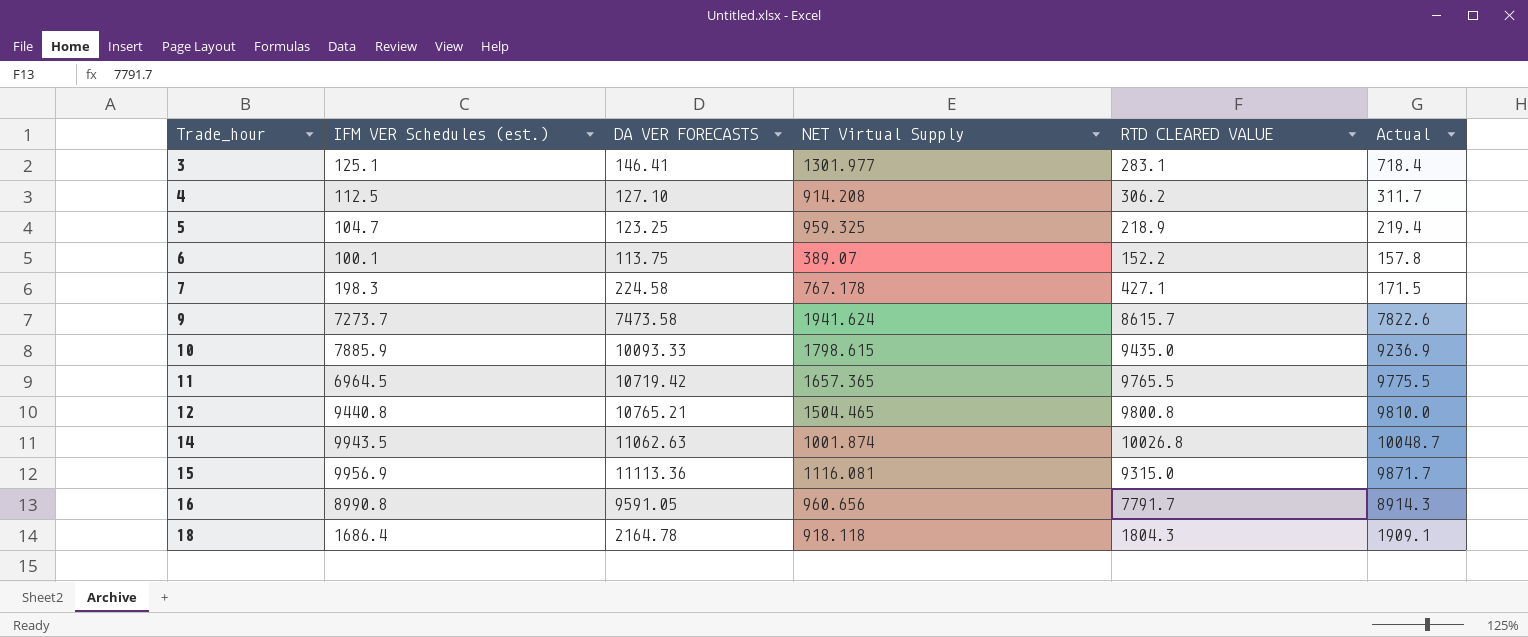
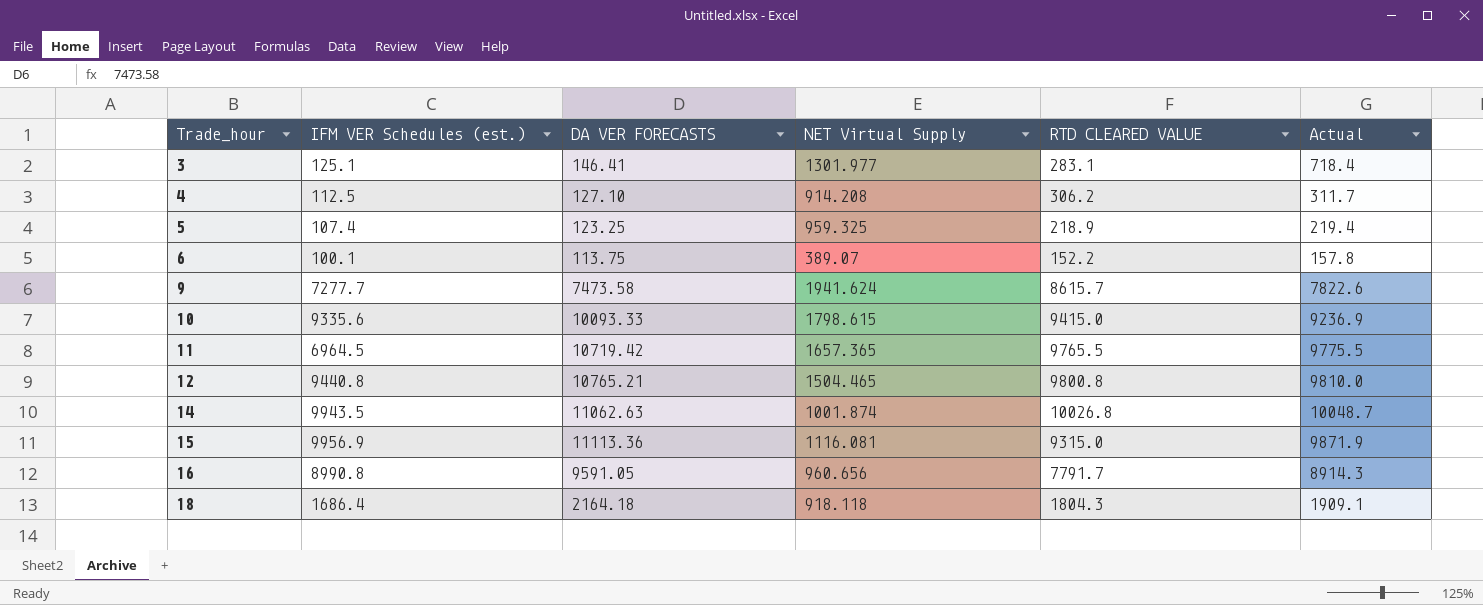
row 7: 198.3 | 224.58 | 767.178 | 427.1 | 171.5 -> none
5 | IFM VER Schedules (est.): 104.7 -> 107.4
9 | IFM VER Schedules (est.): 7273.7 -> 7277.7
10 | IFM VER Schedules (est.): 7885.9 -> 9335.6
10 | RTD CLEARED VALUE: 9435.0 -> 9415.0
15 | Actual: 9871.7 -> 9871.9
18 | DA VER FORECASTS: 2164.78 -> 2164.18

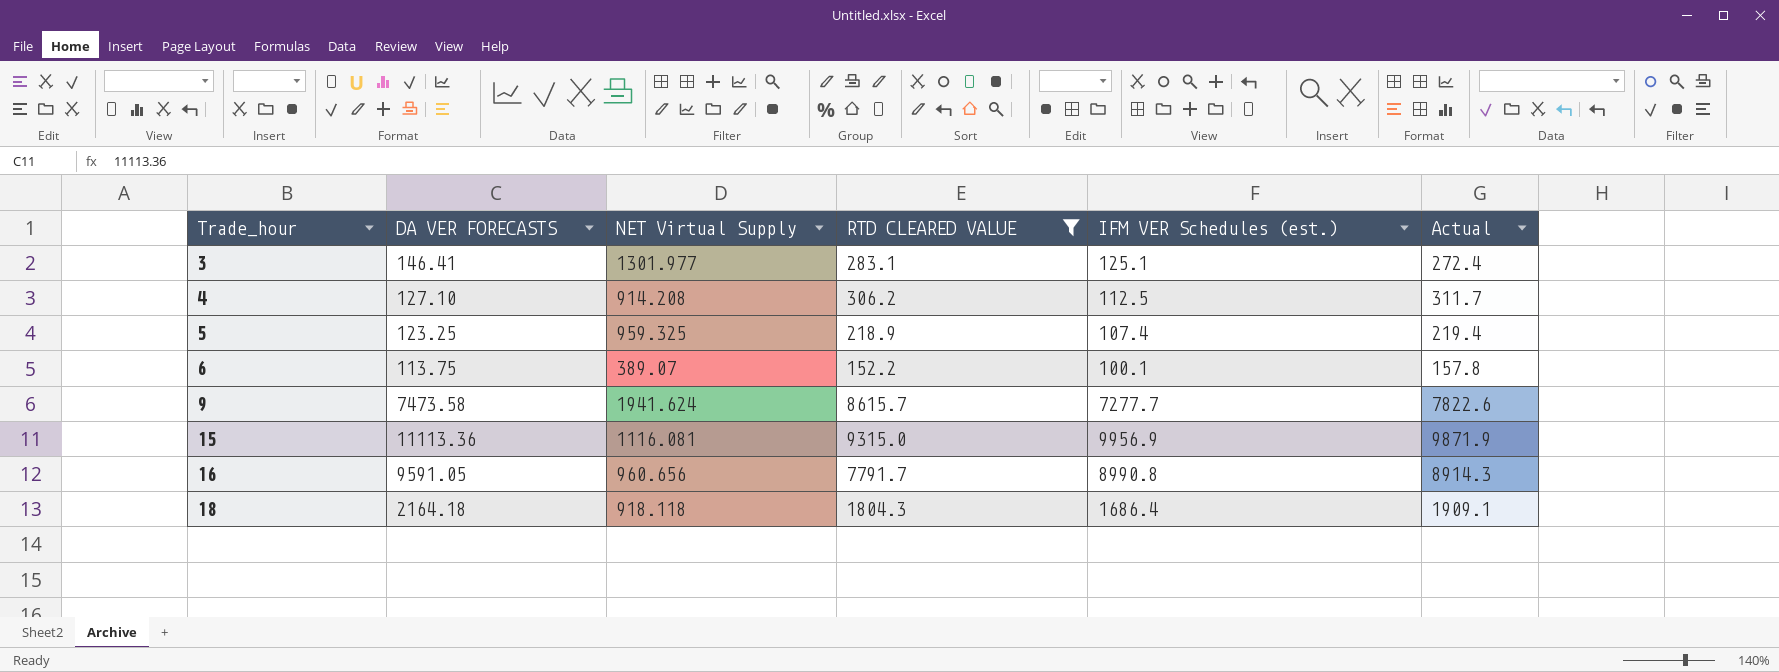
filter: none -> RTD CLEARED VALUE <= 9315.0
column IFM VER Schedules (est.) | position: 2 -> 5
3 | Actual: 718.4 -> 272.4

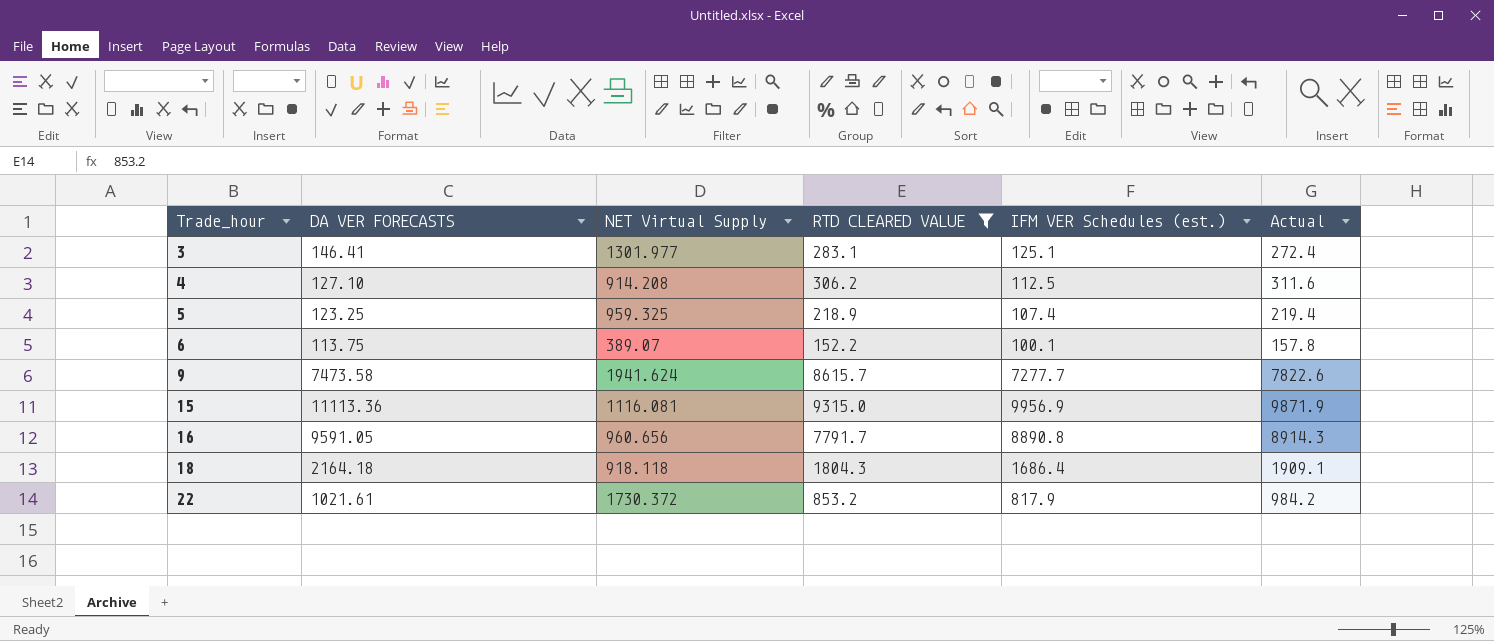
4 | Actual: 311.7 -> 311.6
16 | IFM VER Schedules (est.): 8990.8 -> 8890.8
row 22: none -> 1021.61 | 1730.372 | 853.2 | 817.9 | 984.2

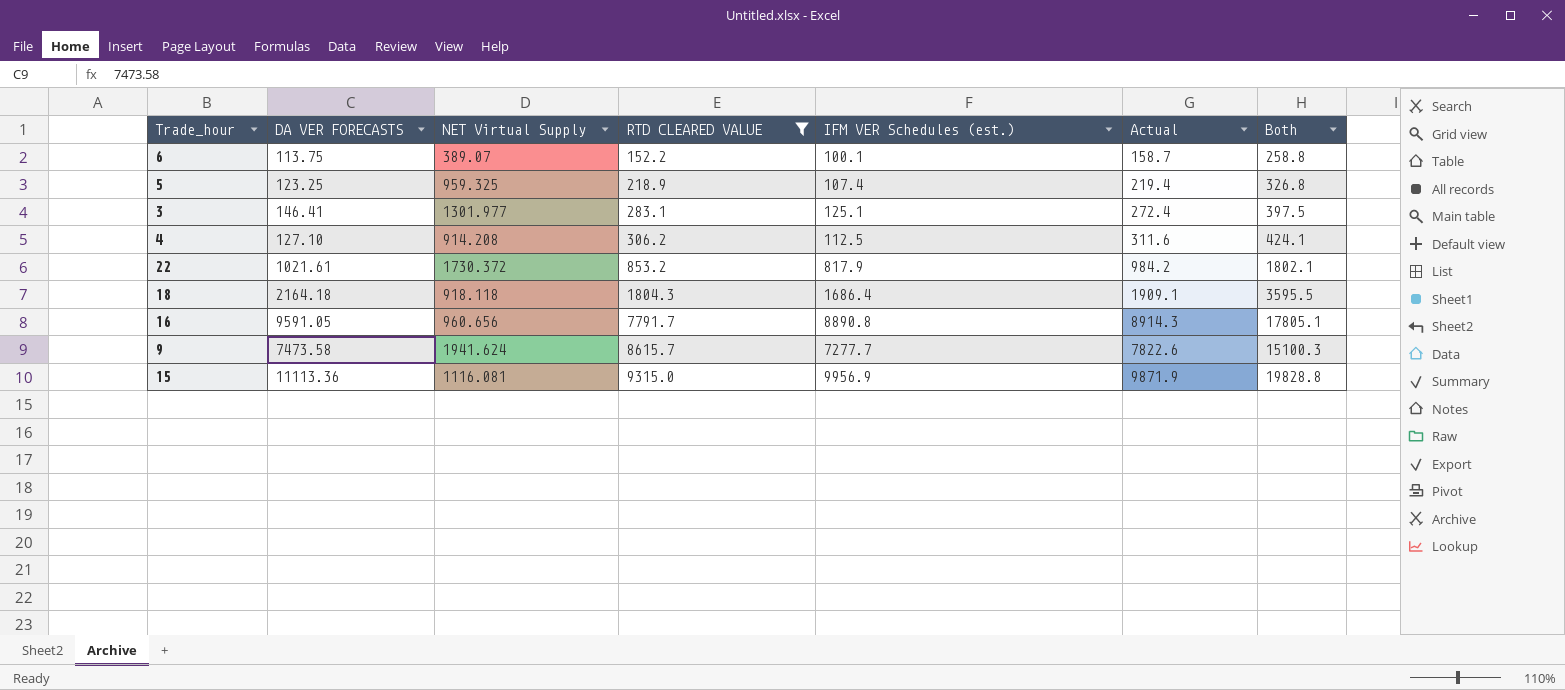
row order: Trade_hour ascending -> RTD CLEARED VALUE ascending
column Both | formula: none -> [IFM VER Schedules (est.)] + [Actual]
6 | Actual: 157.8 -> 158.7

